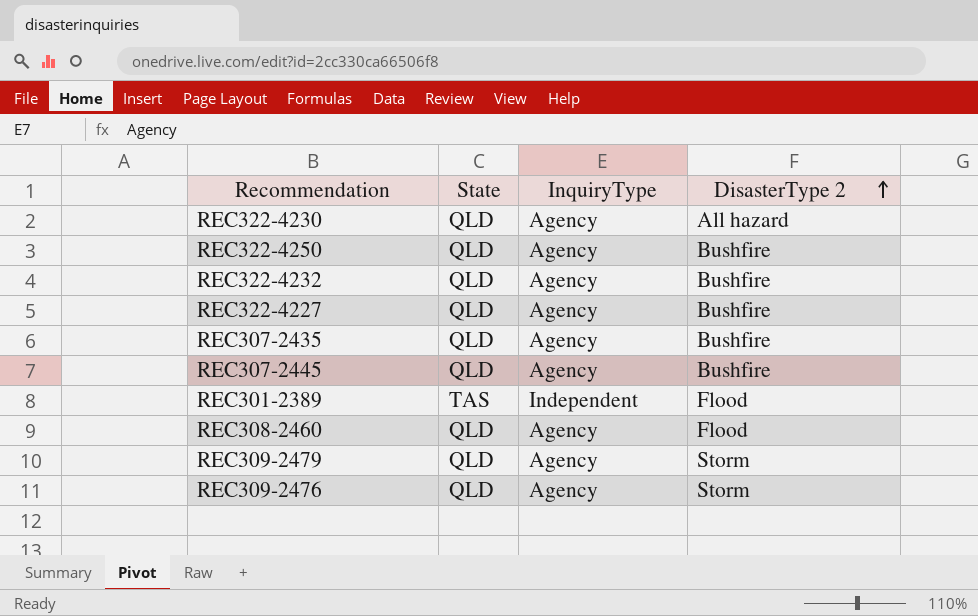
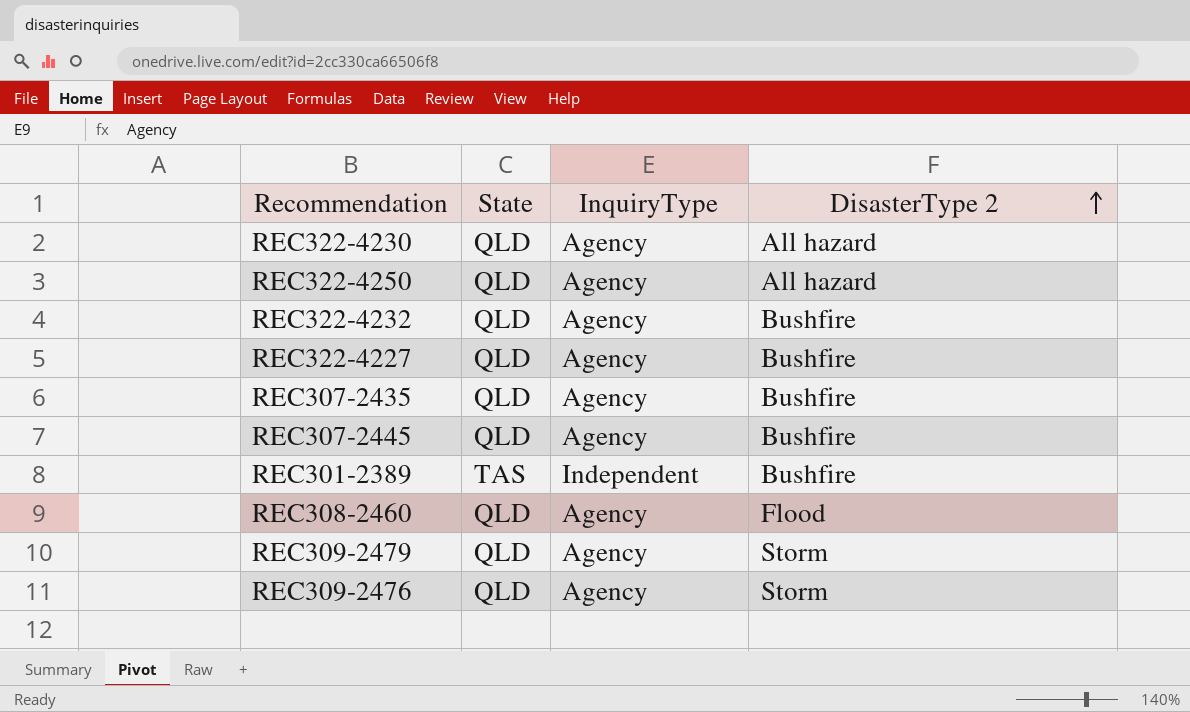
REC322-4250 | DisasterType 2: Bushfire -> All hazard
REC301-2389 | DisasterType 2: Flood -> Bushfire

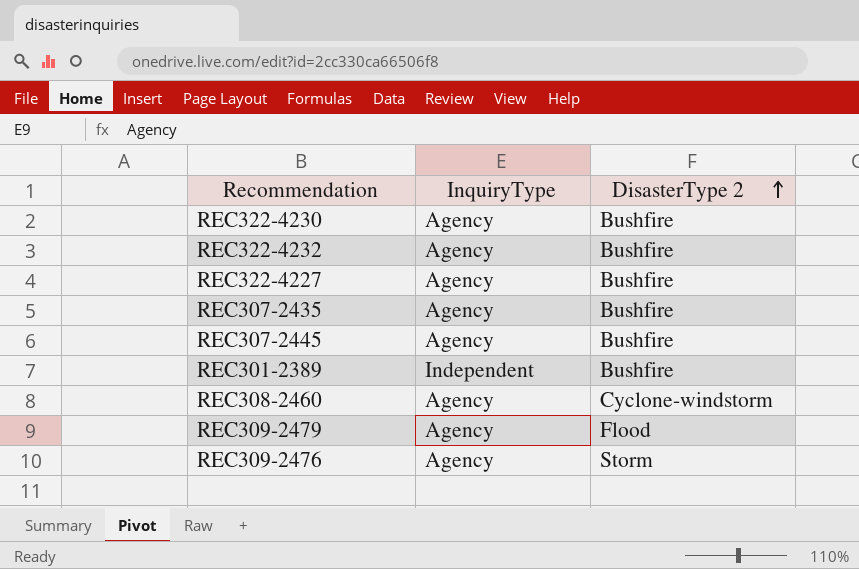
column State | position: 2 -> none
row REC322-4250: QLD | Agency | All hazard -> none
REC322-4230 | DisasterType 2: All hazard -> Bushfire
REC308-2460 | DisasterType 2: Flood -> Cyclone-windstorm
REC309-2479 | DisasterType 2: Storm -> Flood

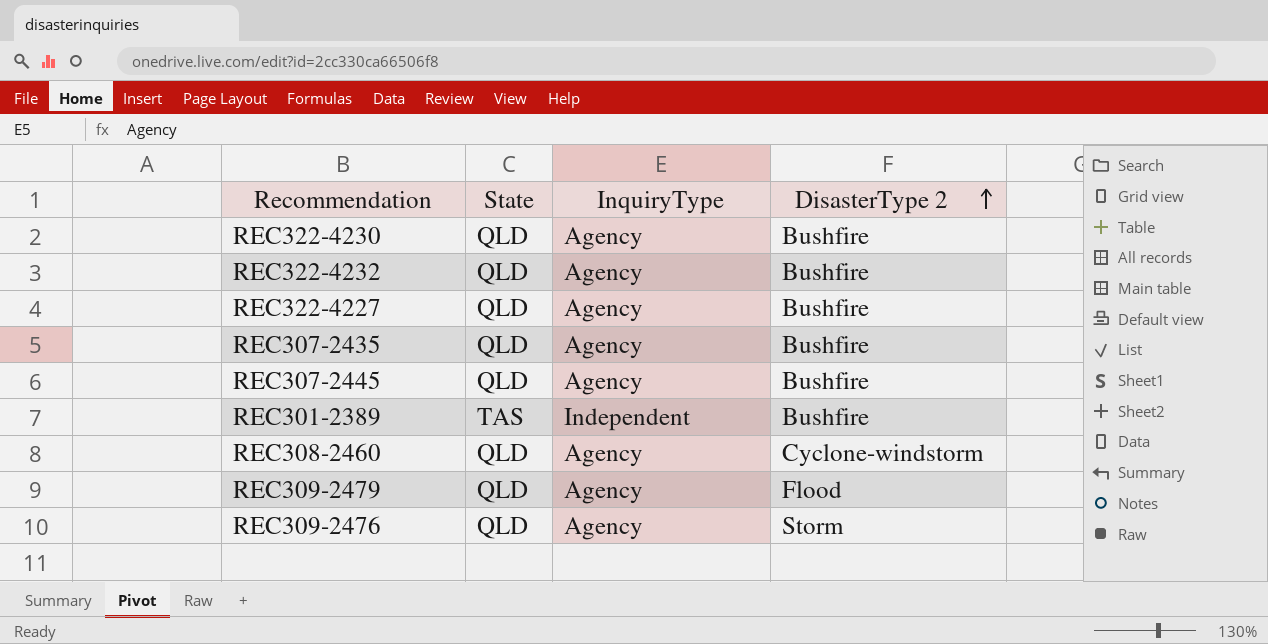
column State | position: none -> 2

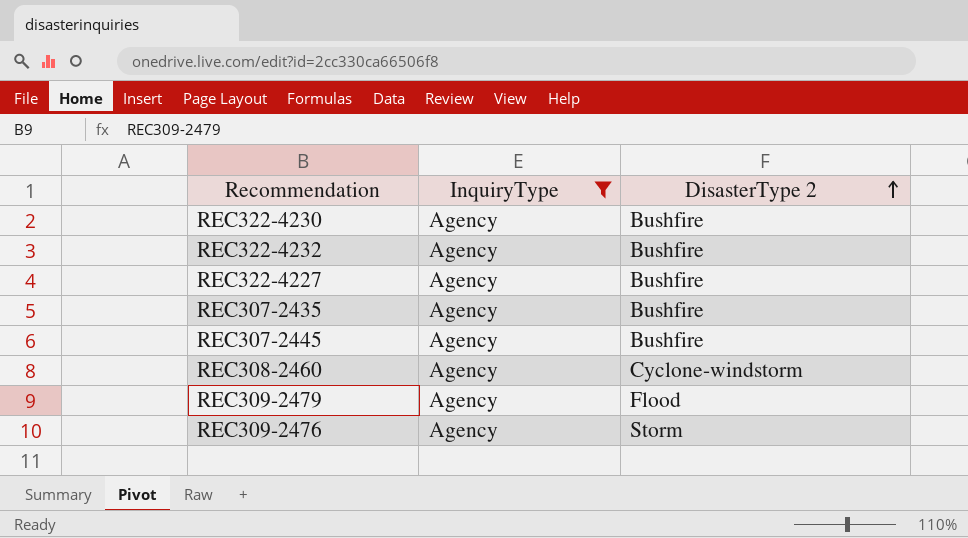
filter: none -> InquiryType = Agency
column State | position: 2 -> none

